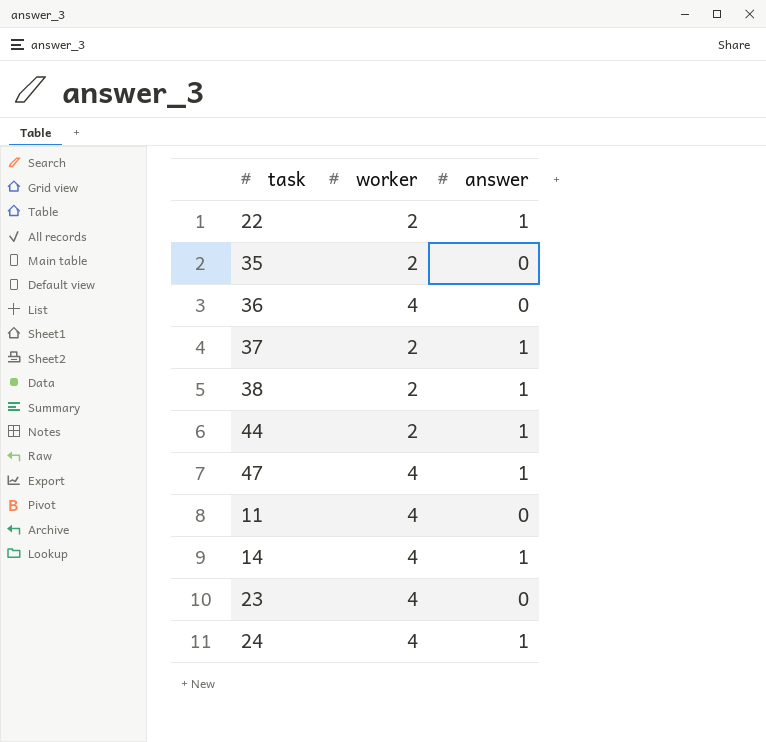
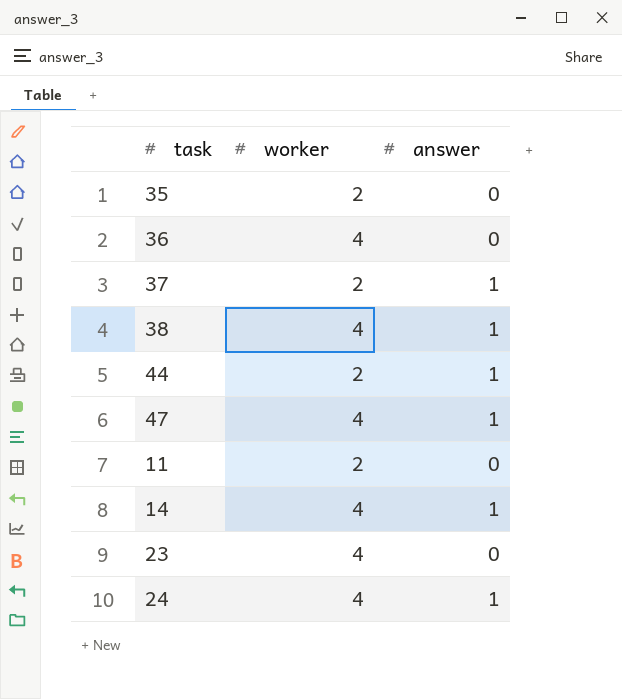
row 22: 2 | 1 -> none
38 | worker: 2 -> 4
11 | worker: 4 -> 2

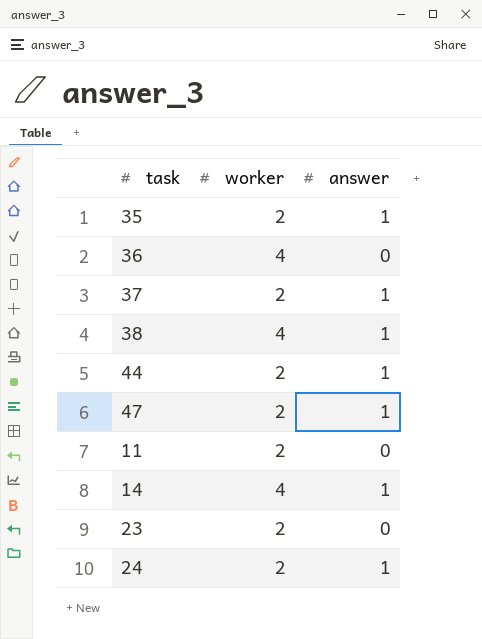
35 | answer: 0 -> 1
47 | worker: 4 -> 2
23 | worker: 4 -> 2
24 | worker: 4 -> 2

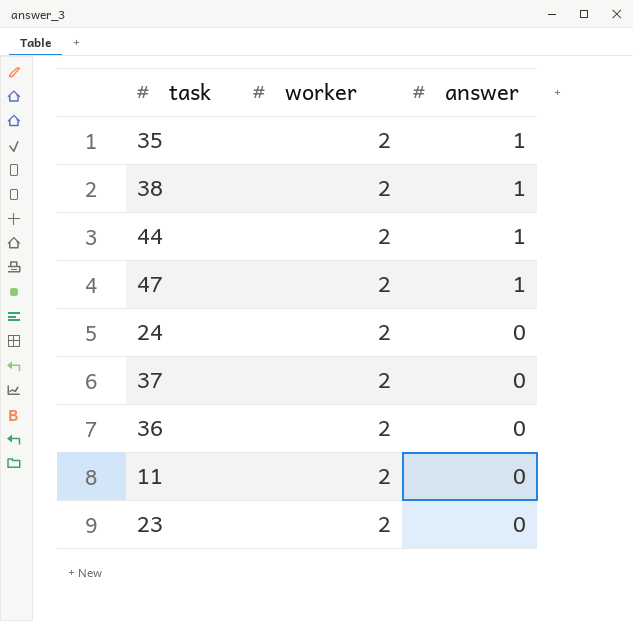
row order: none -> answer descending
row 14: 4 | 1 -> none
38 | worker: 4 -> 2
24 | answer: 1 -> 0
37 | answer: 1 -> 0
36 | worker: 4 -> 2

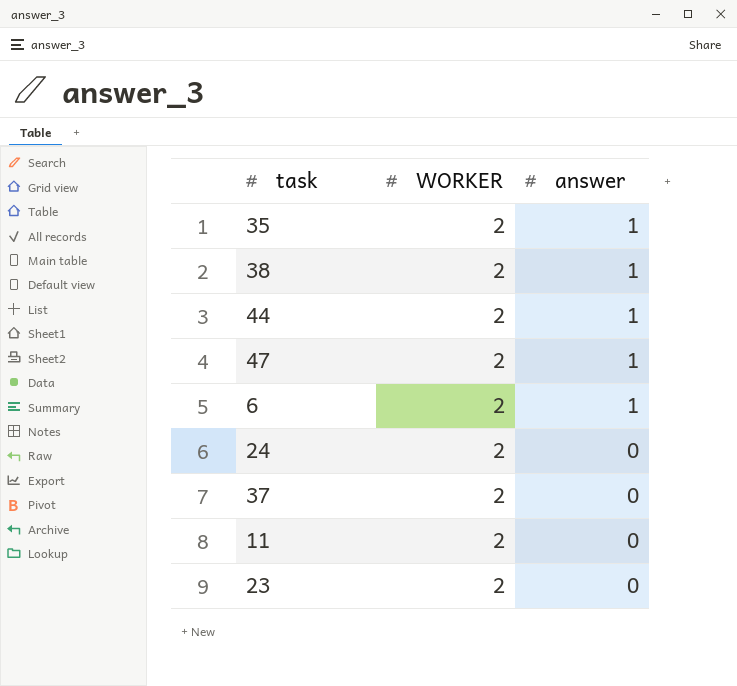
column name: worker -> WORKER
row 36: 2 | 0 -> none
row 6: none -> 2 | 1

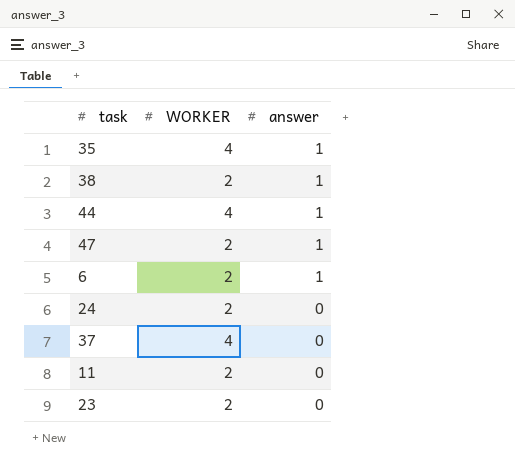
35 | WORKER: 2 -> 4
44 | WORKER: 2 -> 4
37 | WORKER: 2 -> 4

